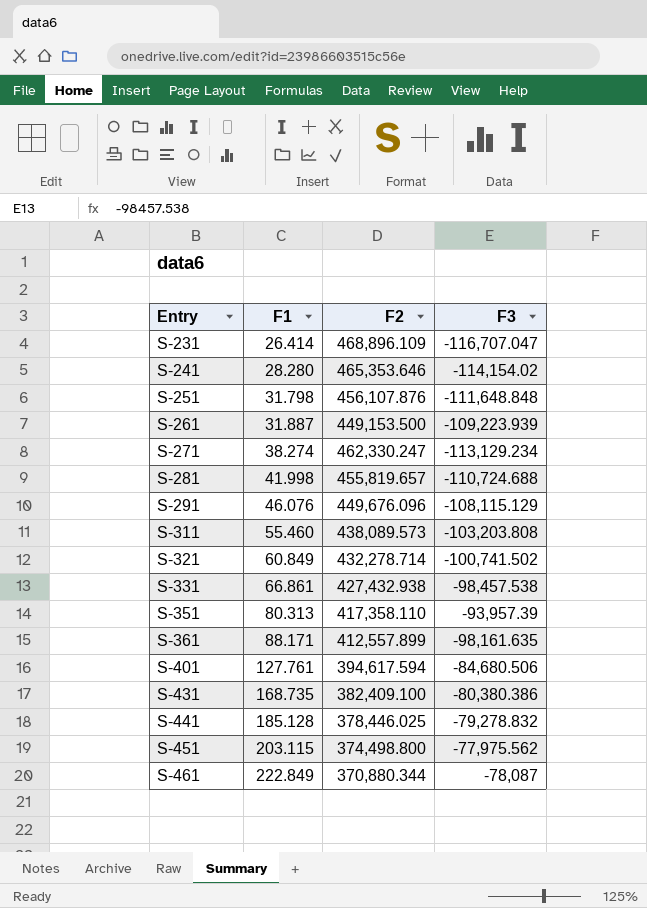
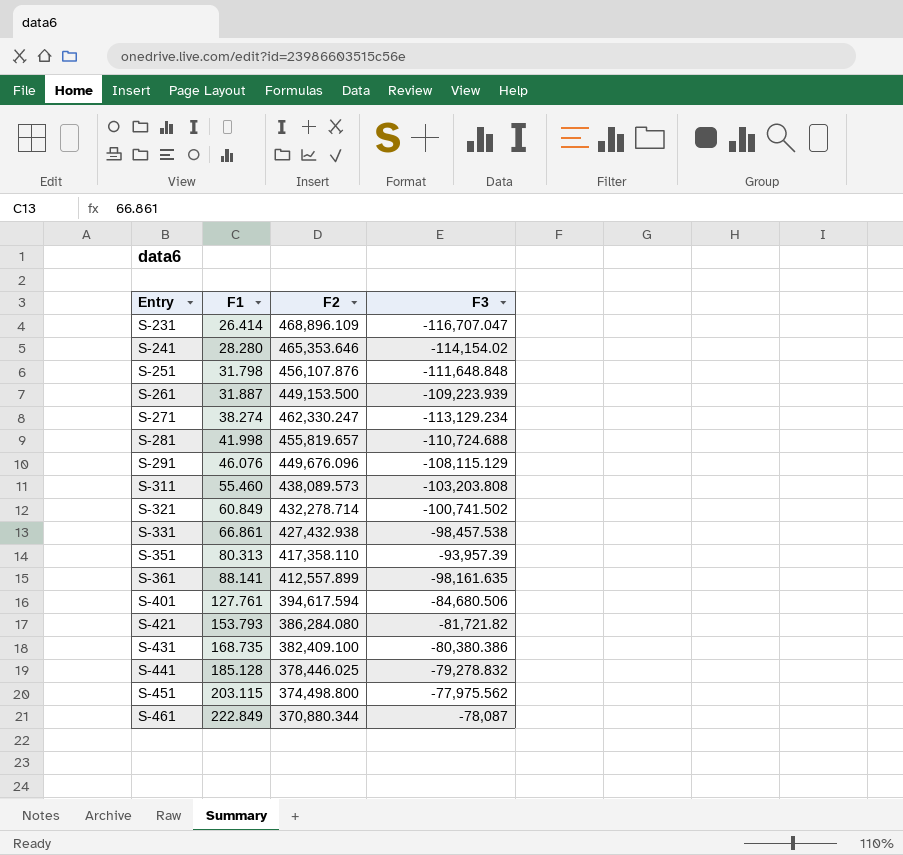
S-361 | F1: 88.171 -> 88.141
row S-421: none -> 153.793 | 386,284.080 | -81,721.82

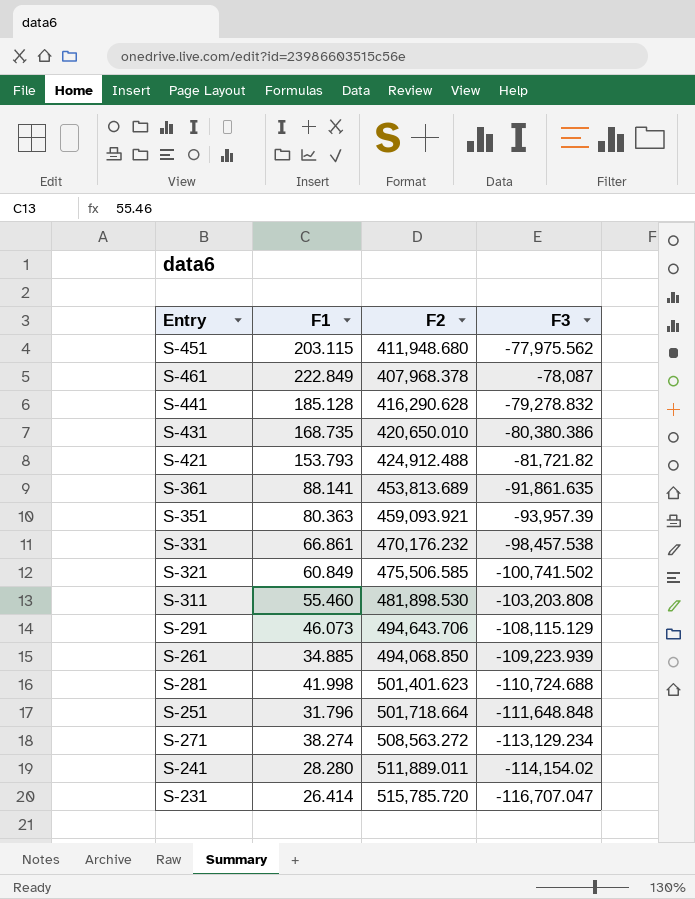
row order: Entry ascending -> F3 descending
row S-401: 127.761 | 394,617.594 | -84,680.506 -> none
S-451 | F2: 374,498.800 -> 411,948.680
S-461 | F2: 370,880.344 -> 407,968.378
S-441 | F2: 378,446.025 -> 416,290.628
S-431 | F2: 382,409.100 -> 420,650.010
S-421 | F2: 386,284.080 -> 424,912.488
S-361 | F2: 412,557.899 -> 453,813.689
S-361 | F3: -98,161.635 -> -91,861.635
S-351 | F1: 80.313 -> 80.363
S-351 | F2: 417,358.110 -> 459,093.921
S-331 | F2: 427,432.938 -> 470,176.232
S-321 | F2: 432,278.714 -> 475,506.585
S-311 | F2: 438,089.573 -> 481,898.530
S-291 | F1: 46.076 -> 46.073
S-291 | F2: 449,676.096 -> 494,643.706
S-261 | F1: 31.887 -> 34.885
S-261 | F2: 449,153.500 -> 494,068.850
S-281 | F2: 455,819.657 -> 501,401.623
S-251 | F1: 31.798 -> 31.796
S-251 | F2: 456,107.876 -> 501,718.664
S-271 | F2: 462,330.247 -> 508,563.272
S-241 | F2: 465,353.646 -> 511,889.011
S-231 | F2: 468,896.109 -> 515,785.720

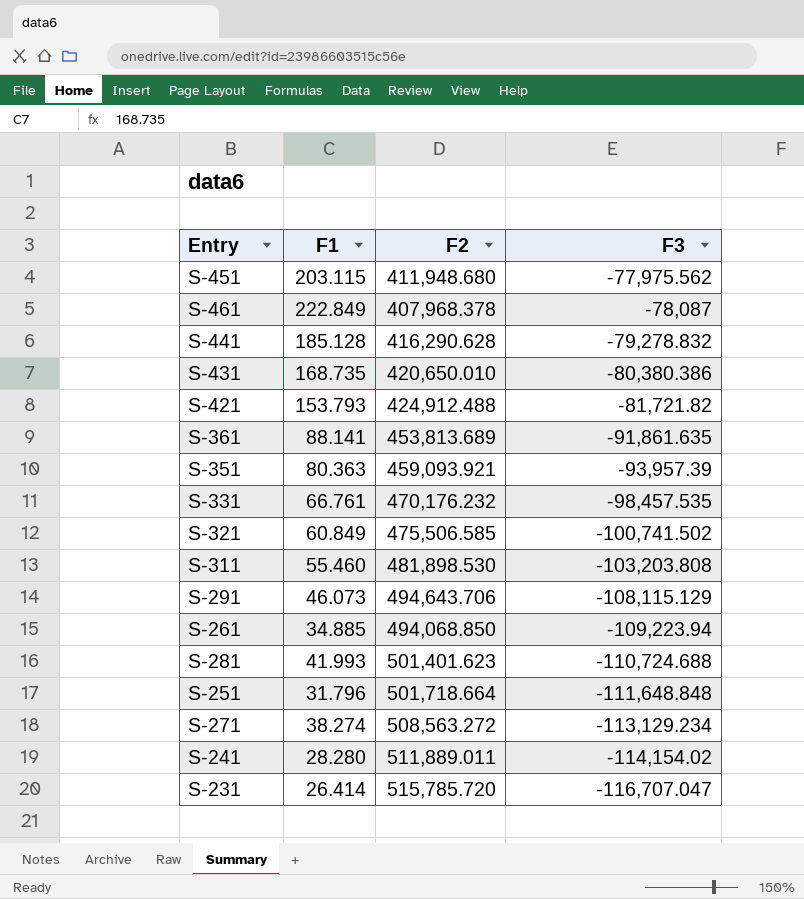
S-331 | F1: 66.861 -> 66.761
S-331 | F3: -98,457.538 -> -98,457.535
S-261 | F3: -109,223.939 -> -109,223.94
S-281 | F1: 41.998 -> 41.993

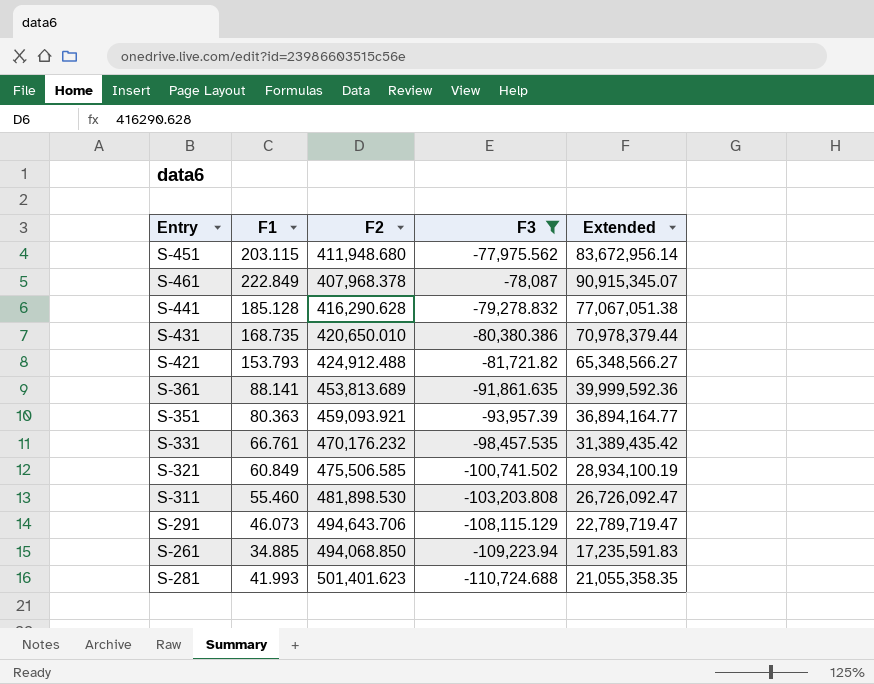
filter: none -> F3 >= -110,724.688
column Extended | formula: none -> [F1] * [F2]

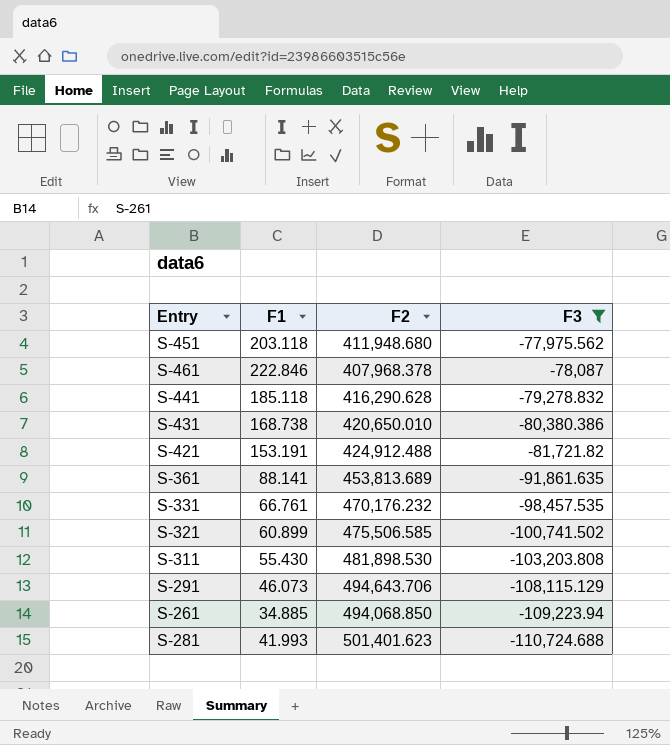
column Extended | formula: [F1] * [F2] -> none
row S-351: 80.363 | 459,093.921 | -93,957.39 | 36,894,164.77 -> none
S-451 | F1: 203.115 -> 203.118
S-461 | F1: 222.849 -> 222.846
S-441 | F1: 185.128 -> 185.118
S-431 | F1: 168.735 -> 168.738
S-421 | F1: 153.793 -> 153.191
S-321 | F1: 60.849 -> 60.899
S-311 | F1: 55.460 -> 55.430

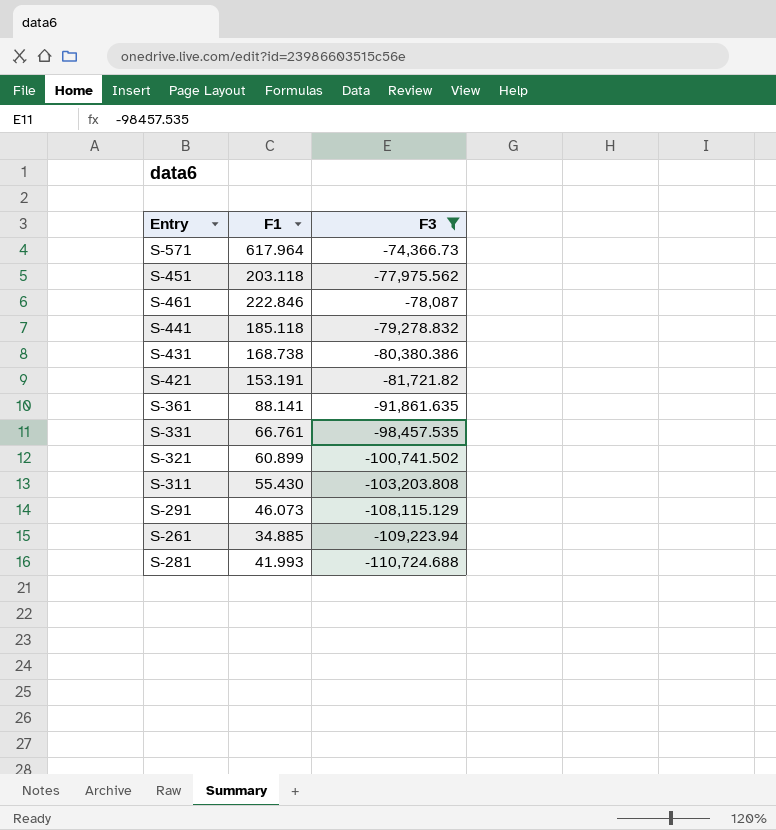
column F2 | position: 3 -> none
row S-571: none -> 617.964 | -74,366.73

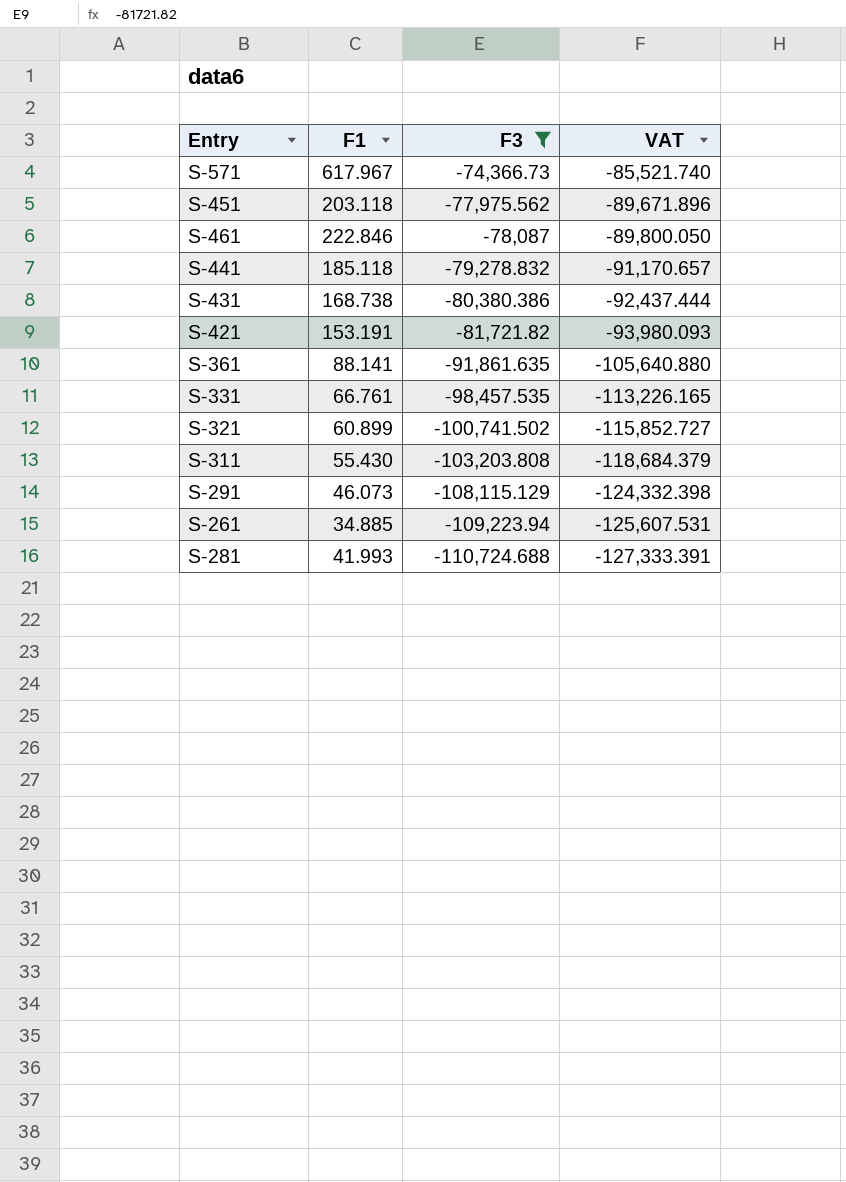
column VAT | formula: none -> [F3] * 1.15
S-571 | F1: 617.964 -> 617.967

